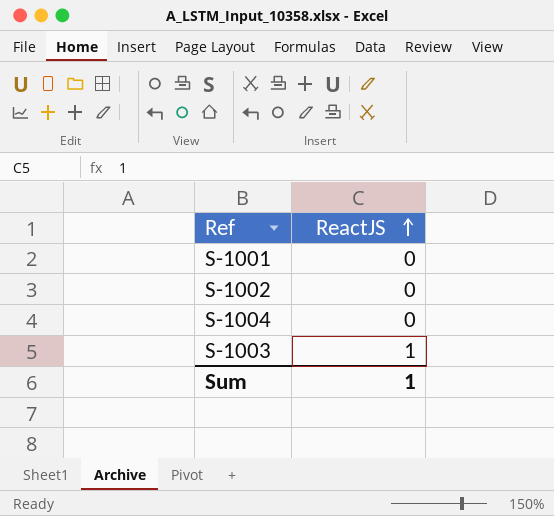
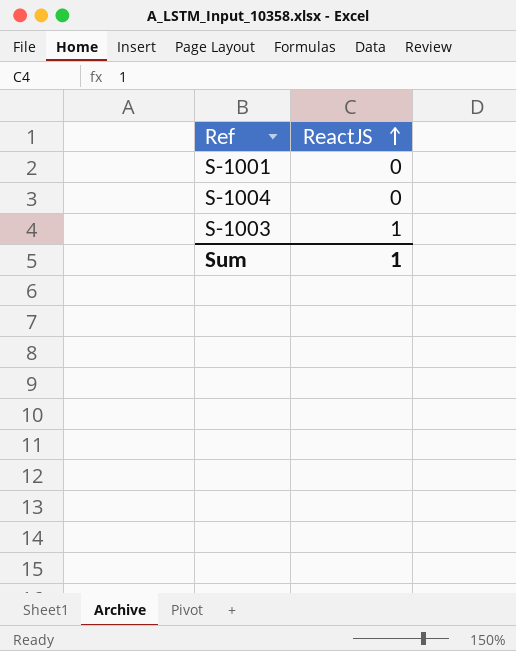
row S-1002: 0 -> none

